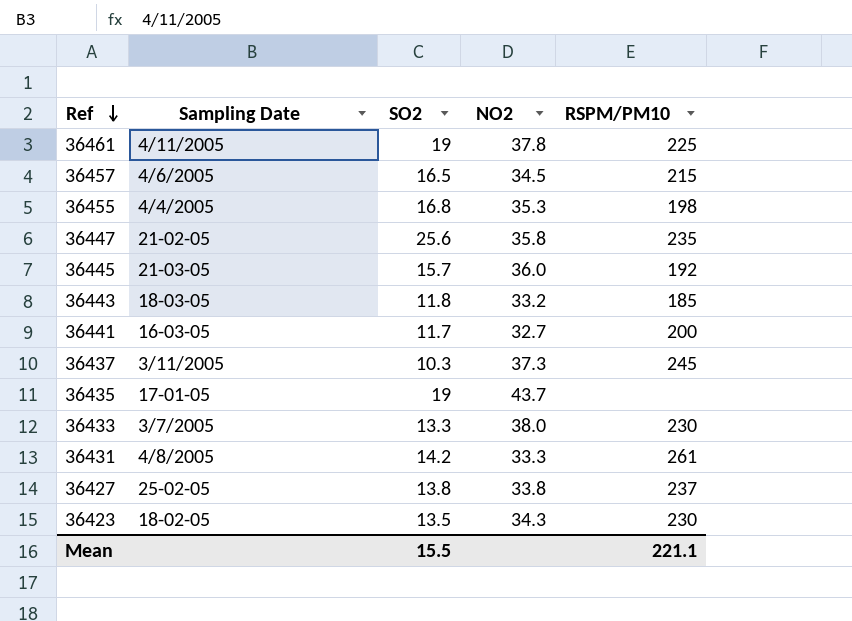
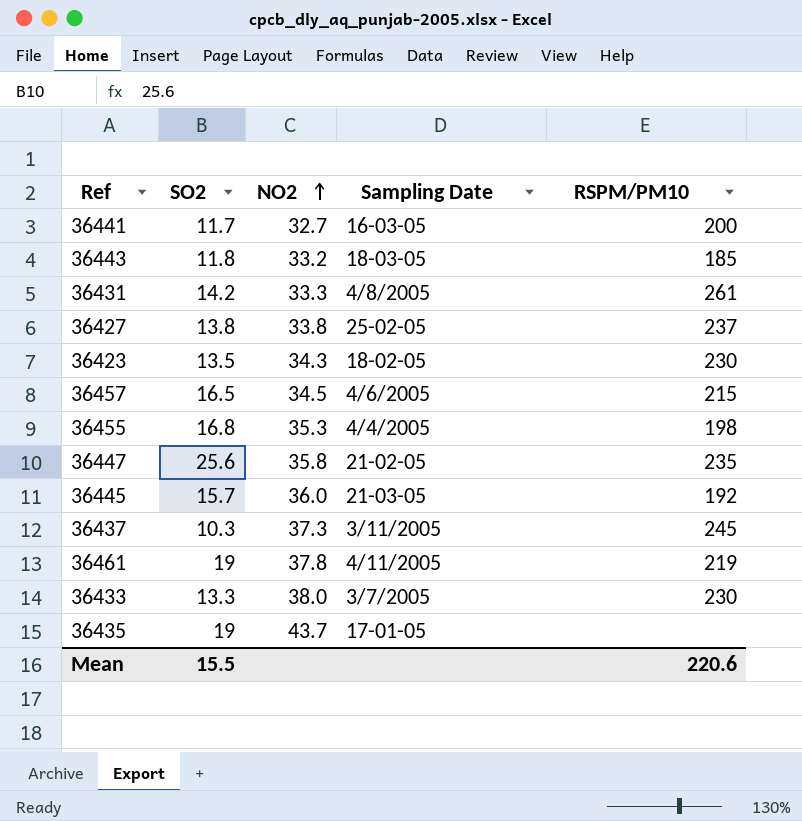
row order: Ref descending -> NO2 ascending
column Sampling Date | position: 2 -> 4
36461 | RSPM/PM10: 225 -> 219
Mean | RSPM/PM10: 221.1 -> 220.6

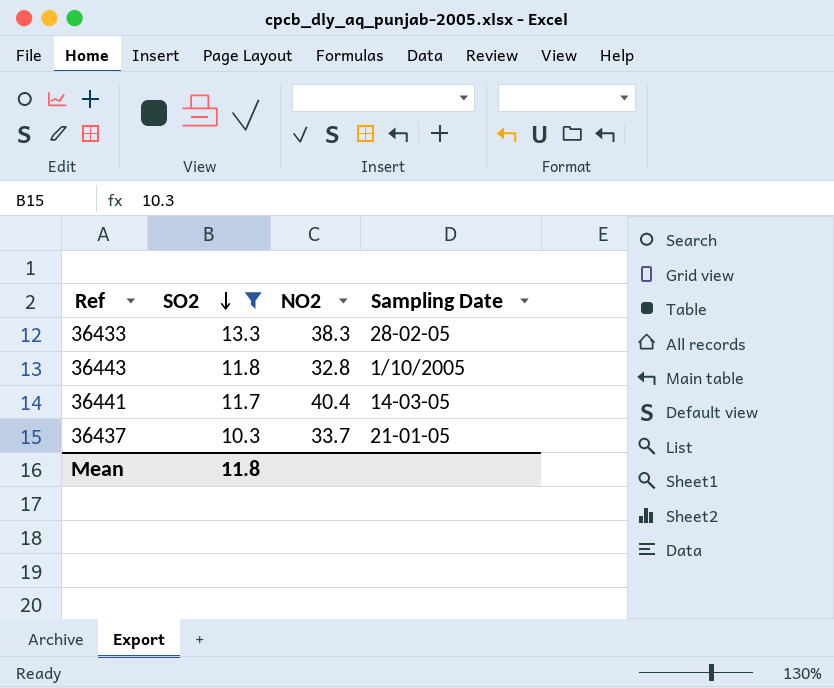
filter: none -> SO2 <= 13.3
row order: NO2 ascending -> SO2 descending
column RSPM/PM10 | position: 5 -> none
36433 | NO2: 38.0 -> 38.3
36433 | Sampling Date: 3/7/2005 -> 28-02-05
36443 | NO2: 33.2 -> 32.8
36443 | Sampling Date: 18-03-05 -> 1/10/2005
36441 | NO2: 32.7 -> 40.4
36441 | Sampling Date: 16-03-05 -> 14-03-05
36437 | NO2: 37.3 -> 33.7
36437 | Sampling Date: 3/11/2005 -> 21-01-05
Mean | SO2: 15.5 -> 11.8

